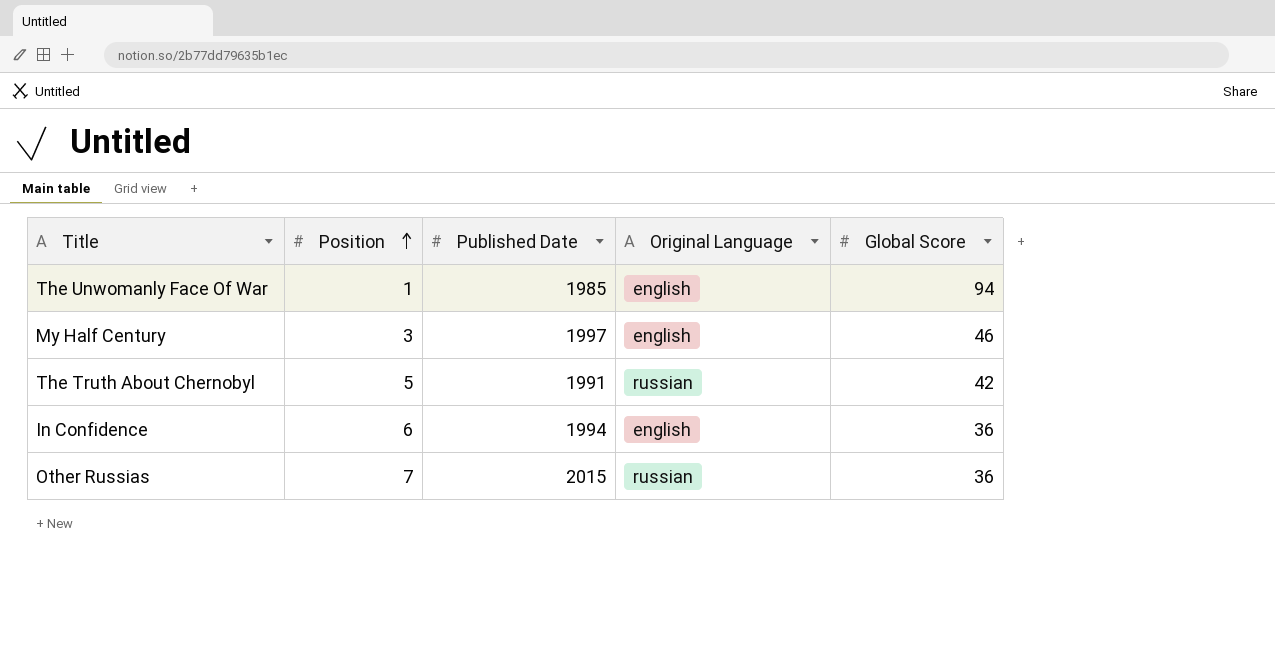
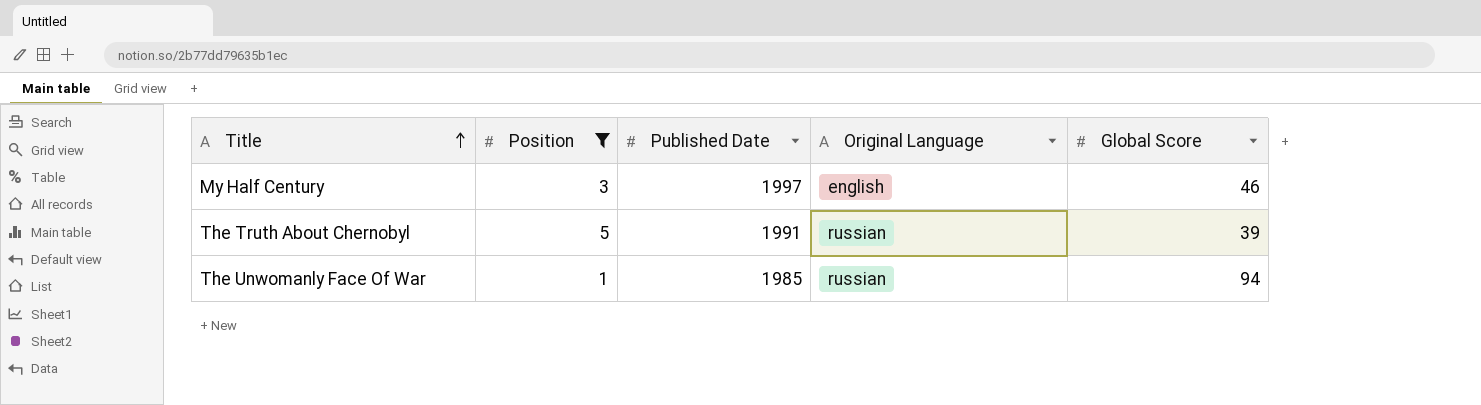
filter: none -> Position <= 5
row order: Position ascending -> Title ascending
The Truth About Chernobyl | Global Score: 42 -> 39
The Unwomanly Face Of War | Original Language: english -> russian

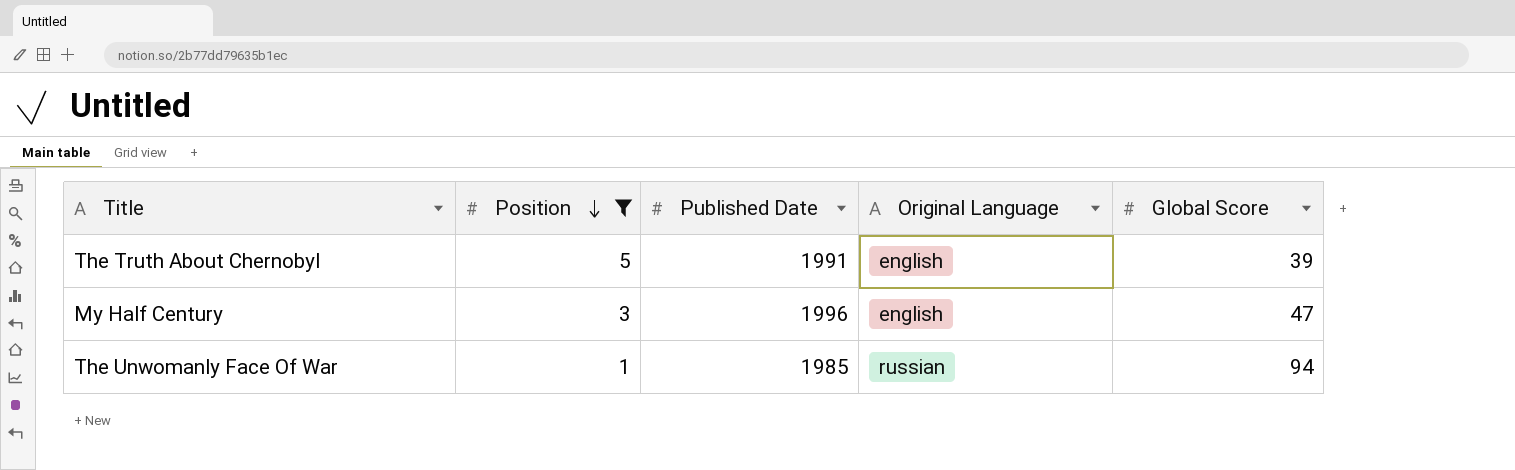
row order: Title ascending -> Position descending
The Truth About Chernobyl | Original Language: russian -> english
My Half Century | Published Date: 1997 -> 1996
My Half Century | Global Score: 46 -> 47

